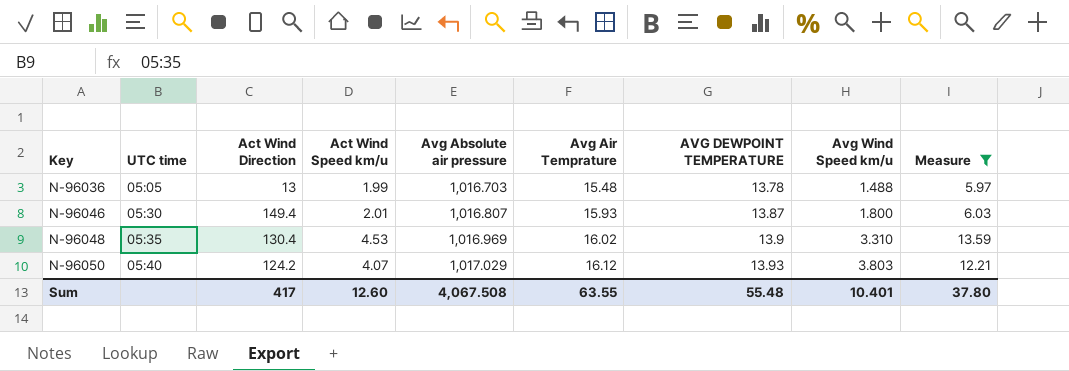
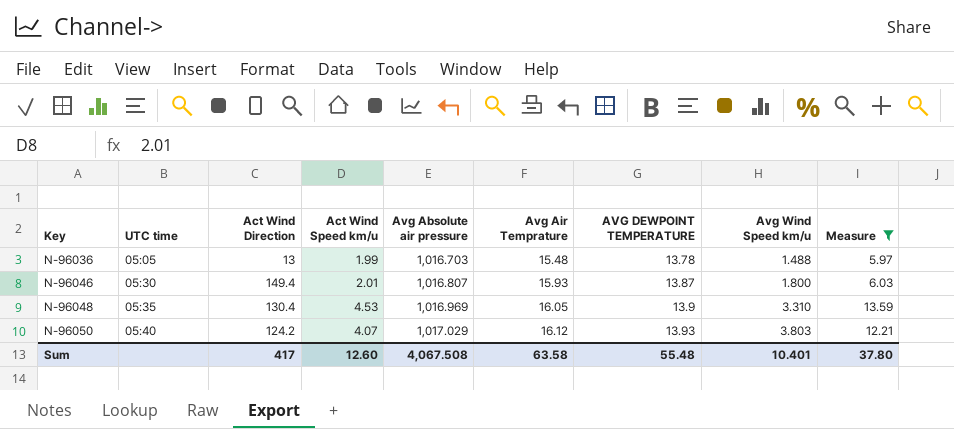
N-96048 | Avg Air Temprature: 16.02 -> 16.05
Sum | Avg Air Temprature: 63.55 -> 63.58

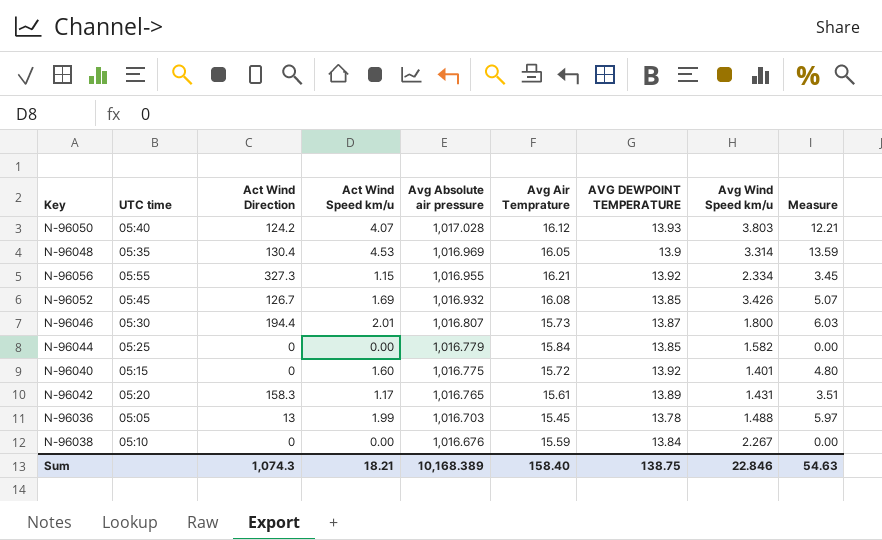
filter: Measure >= 5.97 -> none
row order: Key ascending -> Avg Absolute air pressure descending
N-96050 | Avg Absolute air pressure: 1,017.029 -> 1,017.028
N-96048 | Avg Wind Speed km/u: 3.310 -> 3.314
N-96046 | Act Wind Direction: 149.4 -> 194.4
N-96046 | Avg Air Temprature: 15.93 -> 15.73
N-96036 | Avg Air Temprature: 15.48 -> 15.45
Sum | Act Wind Direction: 417 -> 1,074.3
Sum | Act Wind Speed km/u: 12.60 -> 18.21
Sum | Avg Absolute air pressure: 4,067.508 -> 10,168.389
Sum | Avg Air Temprature: 63.58 -> 158.40
Sum | AVG DEWPOINT TEMPERATURE: 55.48 -> 138.75
Sum | Avg Wind Speed km/u: 10.401 -> 22.846
Sum | Measure: 37.80 -> 54.63

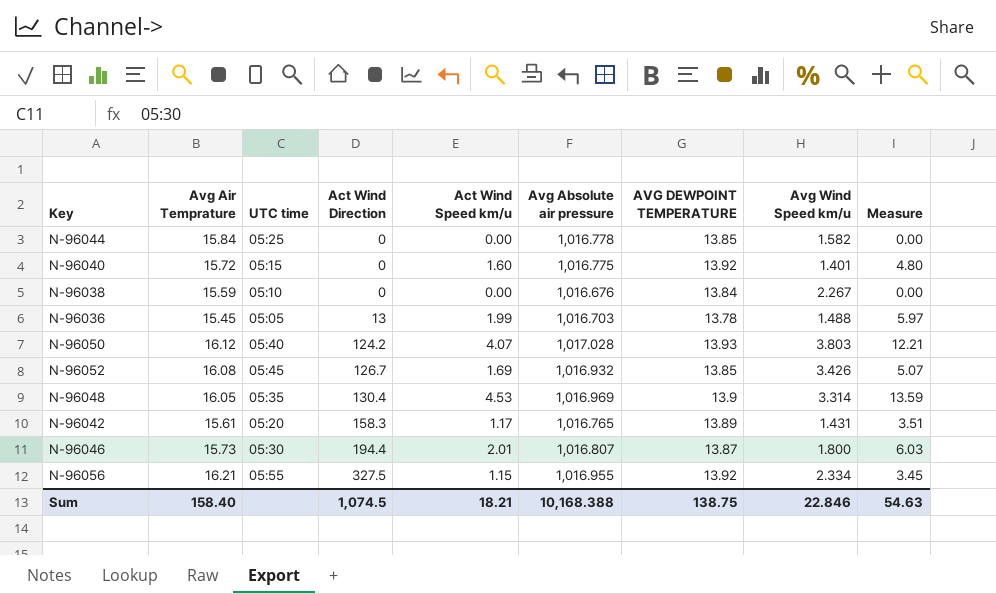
row order: Avg Absolute air pressure descending -> Act Wind Direction ascending
column Avg Air Temprature | position: 6 -> 2
N-96044 | Avg Absolute air pressure: 1,016.779 -> 1,016.778
N-96056 | Act Wind Direction: 327.3 -> 327.5
Sum | Act Wind Direction: 1,074.3 -> 1,074.5
Sum | Avg Absolute air pressure: 10,168.389 -> 10,168.388

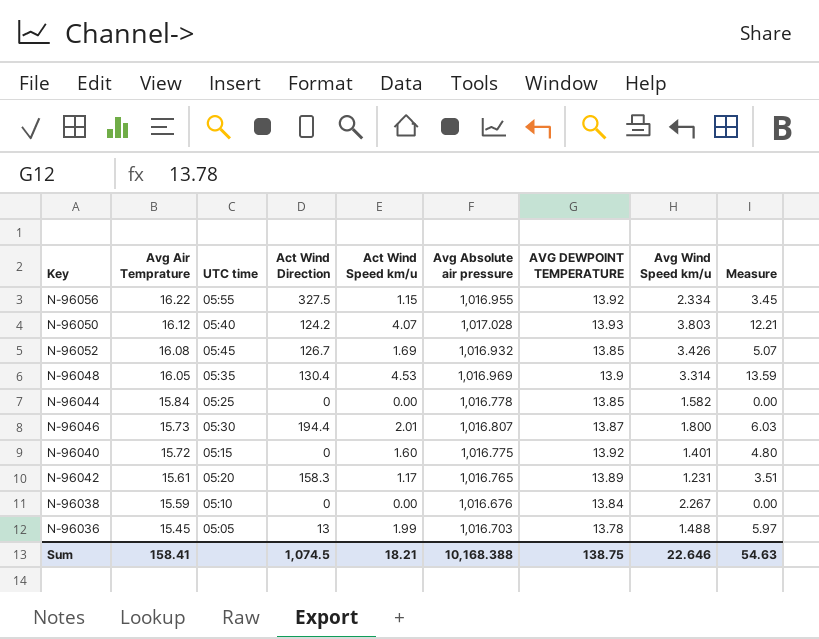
row order: Act Wind Direction ascending -> Avg Air Temprature descending
N-96056 | Avg Air Temprature: 16.21 -> 16.22
N-96042 | Avg Wind Speed km/u: 1.431 -> 1.231
Sum | Avg Air Temprature: 158.40 -> 158.41
Sum | Avg Wind Speed km/u: 22.846 -> 22.646

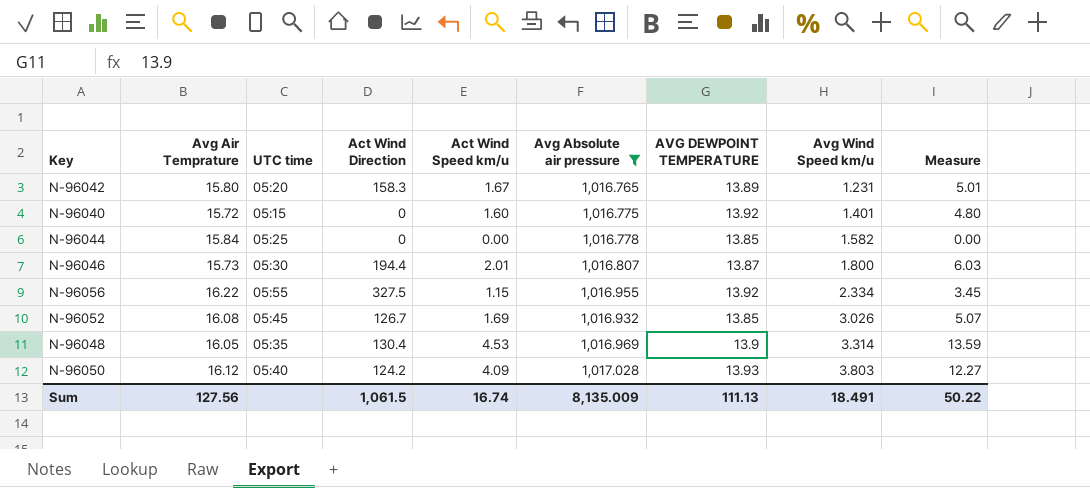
filter: none -> Avg Absolute air pressure >= 1,016.765
row order: Avg Air Temprature descending -> Avg Wind Speed km/u ascending
N-96042 | Avg Air Temprature: 15.61 -> 15.80
N-96042 | Act Wind Speed km/u: 1.17 -> 1.67
N-96042 | Measure: 3.51 -> 5.01
N-96052 | Avg Wind Speed km/u: 3.426 -> 3.026
N-96050 | Act Wind Speed km/u: 4.07 -> 4.09
N-96050 | Measure: 12.21 -> 12.27
Sum | Avg Air Temprature: 158.41 -> 127.56
Sum | Act Wind Direction: 1,074.5 -> 1,061.5
Sum | Act Wind Speed km/u: 18.21 -> 16.74
Sum | Avg Absolute air pressure: 10,168.388 -> 8,135.009
Sum | AVG DEWPOINT TEMPERATURE: 138.75 -> 111.13
Sum | Avg Wind Speed km/u: 22.646 -> 18.491
Sum | Measure: 54.63 -> 50.22

